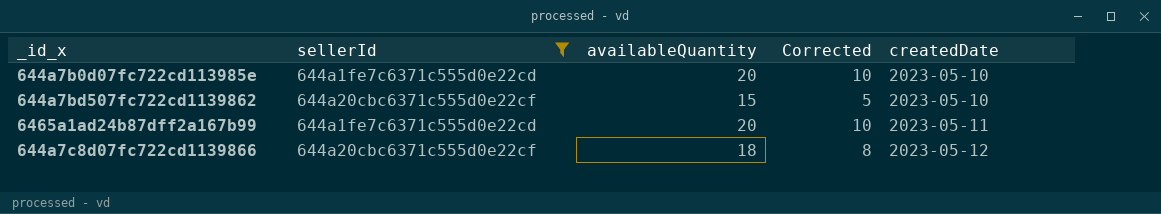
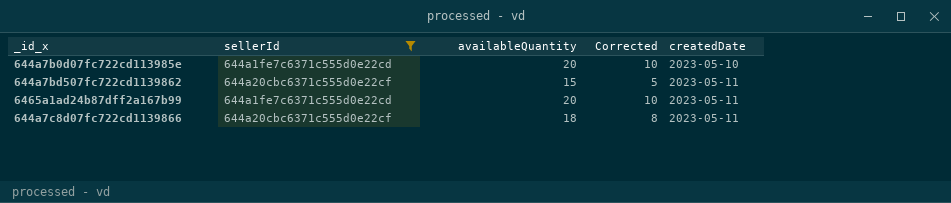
644a7bd507fc722cd1139862 | createdDate: 2023-05-10 -> 2023-05-11
644a7c8d07fc722cd1139866 | createdDate: 2023-05-12 -> 2023-05-11

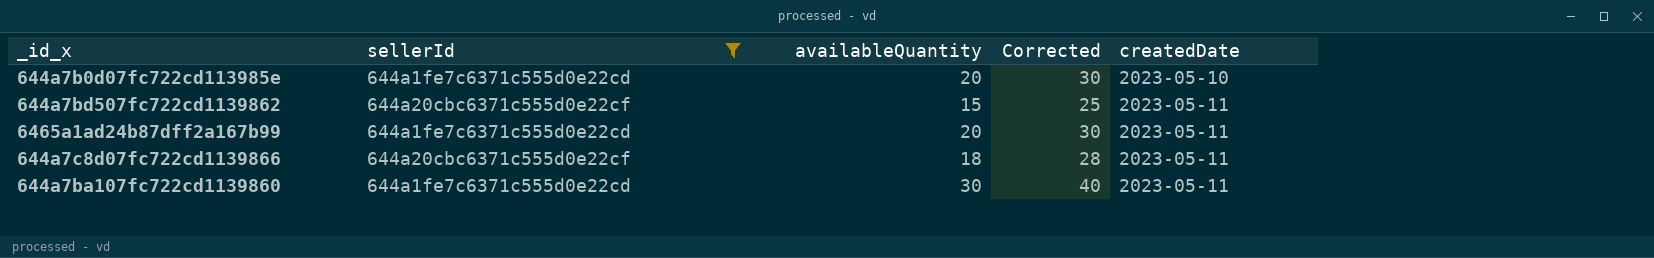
column Corrected | formula: [availableQuantity] - 10 -> [availableQuantity] + 10
row 644a7ba107fc722cd1139860: none -> 644a1fe7c6371c555d0e22cd | 30 | 40 | 2023-05-11

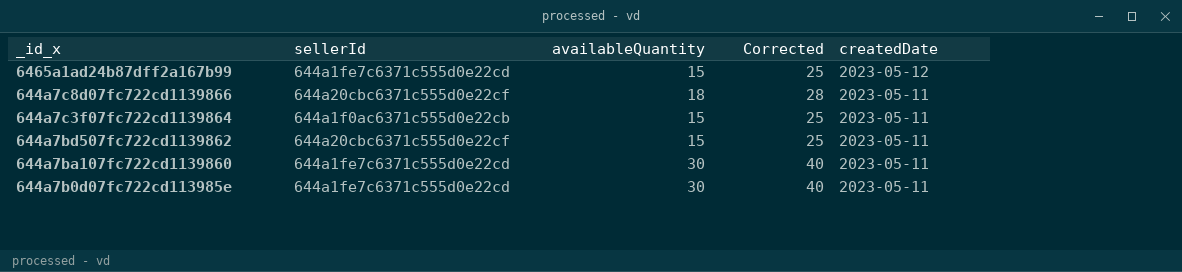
filter: sellerId != 644a1f0ac6371c555d0e22cb -> none
row order: createdDate ascending -> _id_x descending
6465a1ad24b87dff2a167b99 | availableQuantity: 20 -> 15
6465a1ad24b87dff2a167b99 | Corrected: 30 -> 25
6465a1ad24b87dff2a167b99 | createdDate: 2023-05-11 -> 2023-05-12
644a7b0d07fc722cd113985e | availableQuantity: 20 -> 30
644a7b0d07fc722cd113985e | Corrected: 30 -> 40
644a7b0d07fc722cd113985e | createdDate: 2023-05-10 -> 2023-05-11

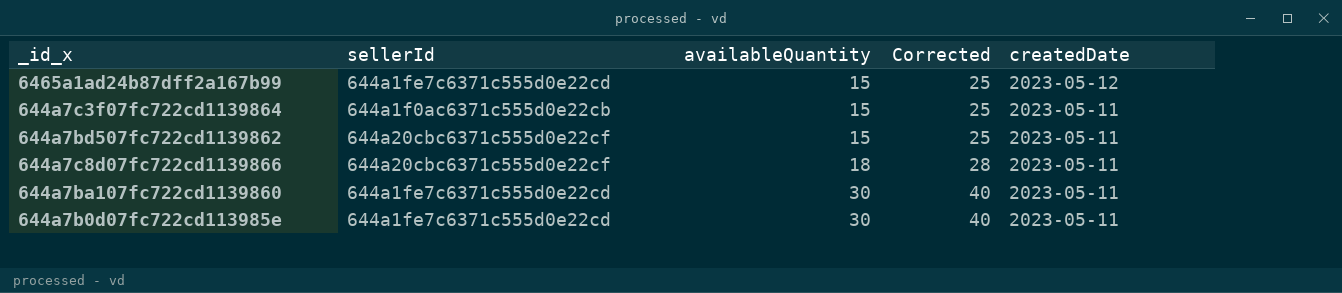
row order: _id_x descending -> availableQuantity ascending

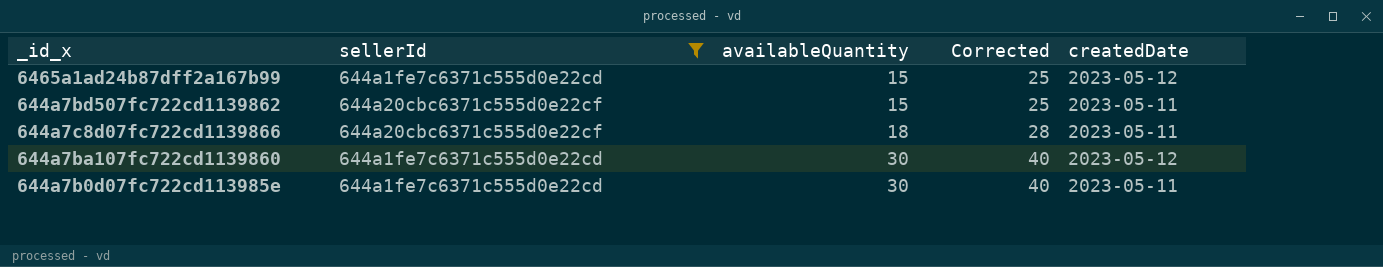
filter: none -> sellerId != 644a1f0ac6371c555d0e22cb
644a7ba107fc722cd1139860 | createdDate: 2023-05-11 -> 2023-05-12

